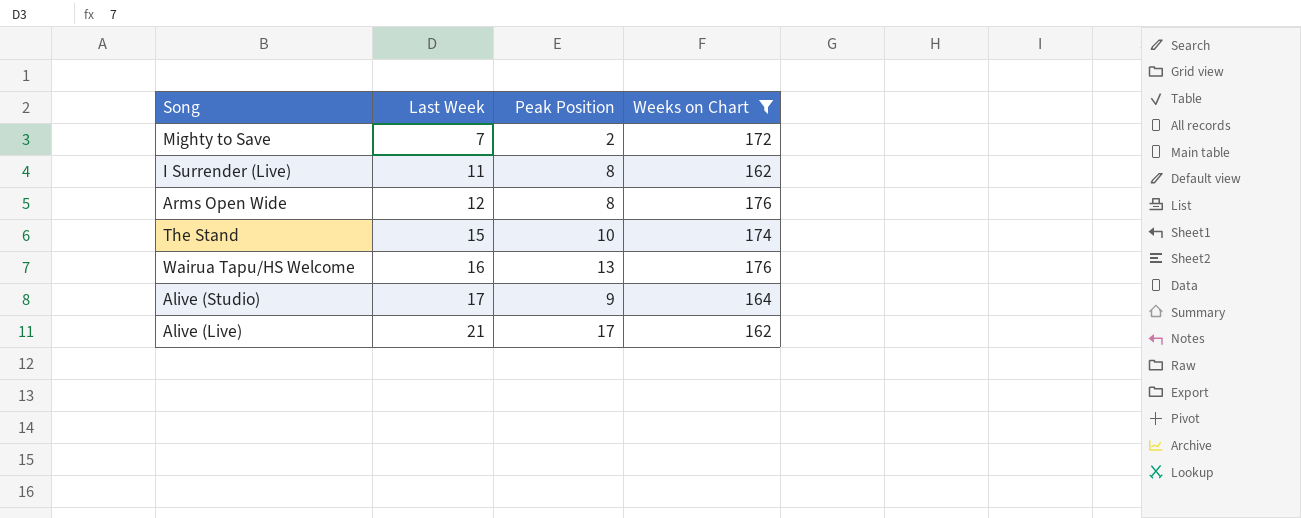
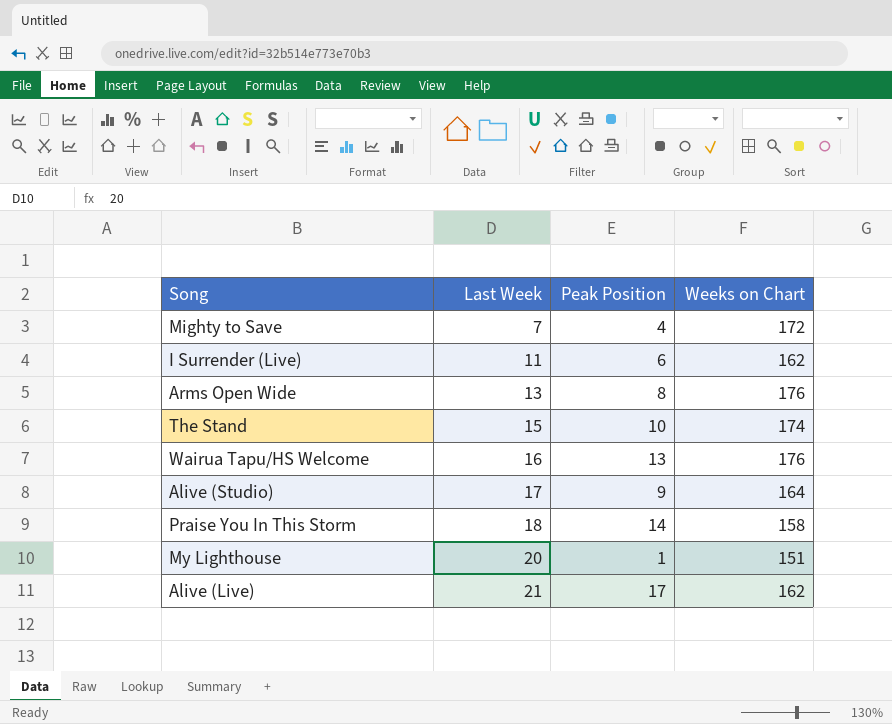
filter: Weeks on Chart >= 162 -> none
Mighty to Save | Peak Position: 2 -> 4
I Surrender (Live) | Peak Position: 8 -> 6
Arms Open Wide | Last Week: 12 -> 13

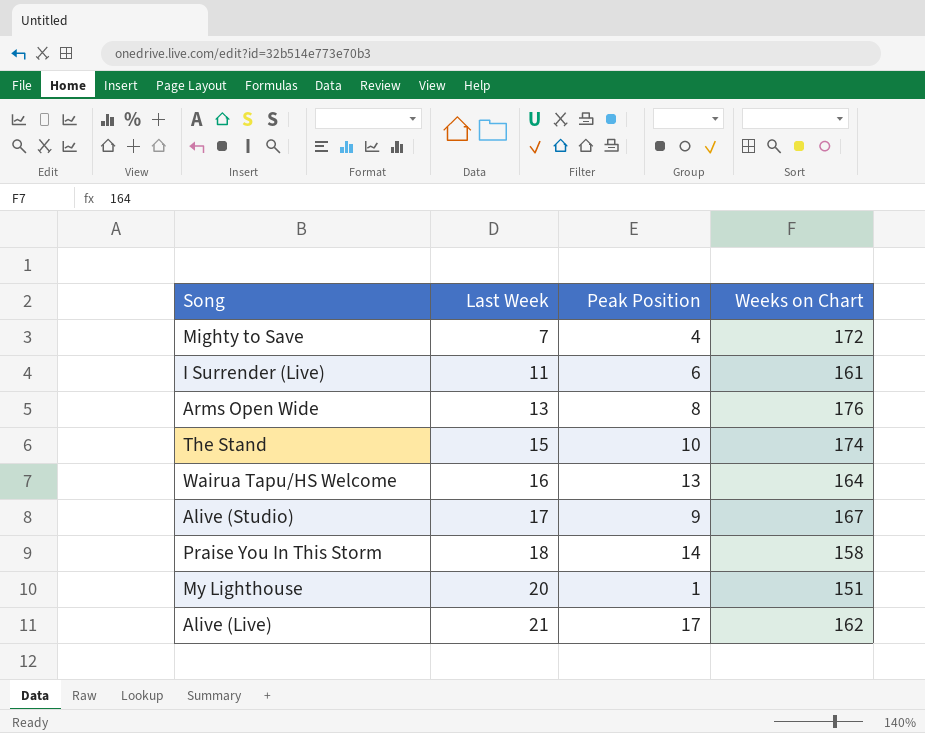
I Surrender (Live) | Weeks on Chart: 162 -> 161
Wairua Tapu/HS Welcome | Weeks on Chart: 176 -> 164
Alive (Studio) | Weeks on Chart: 164 -> 167

